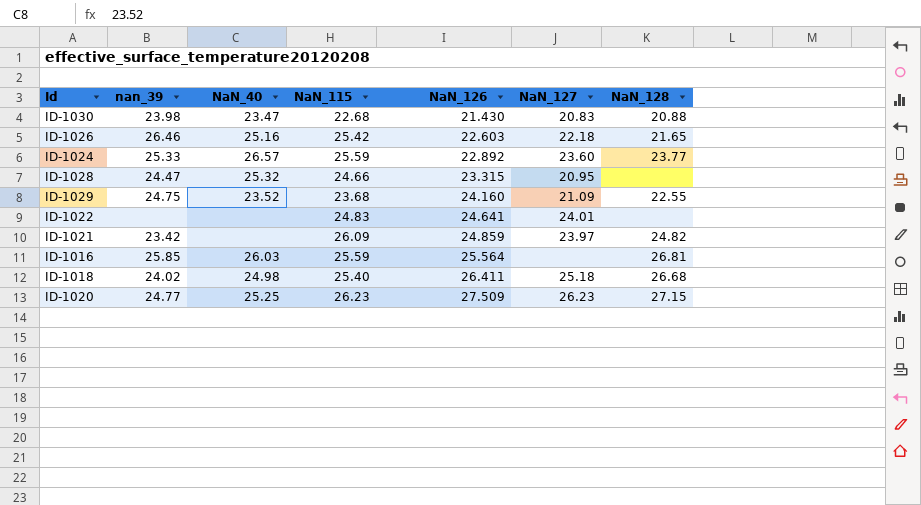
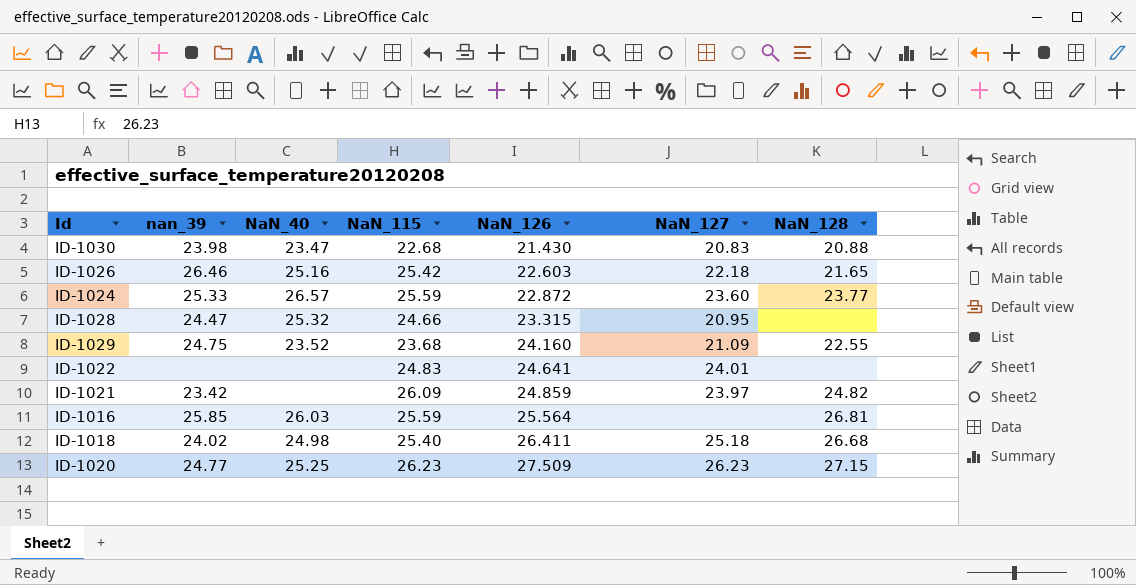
ID-1024 | NaN_126: 22.892 -> 22.872

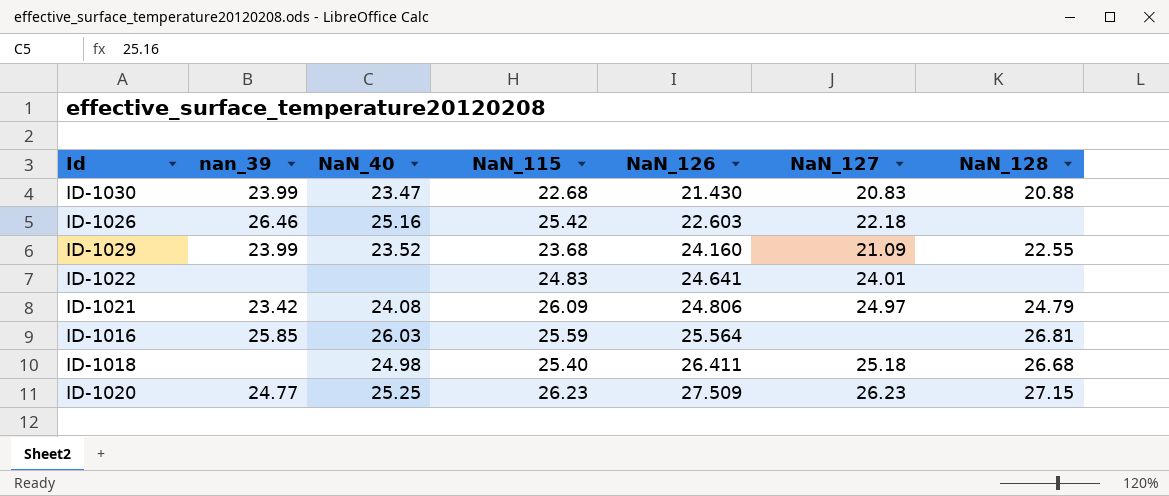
row ID-1024: 25.33 | 26.57 | 25.59 | 22.872 | 23.60 | 23.77 -> none
row ID-1028: 24.47 | 25.32 | 24.66 | 23.315 | 20.95 | none -> none
ID-1030 | nan_39: 23.98 -> 23.99
ID-1026 | NaN_128: 21.65 -> none
ID-1029 | nan_39: 24.75 -> 23.99
ID-1021 | NaN_40: none -> 24.08
ID-1021 | NaN_126: 24.859 -> 24.806
ID-1021 | NaN_127: 23.97 -> 24.97
ID-1021 | NaN_128: 24.82 -> 24.79
ID-1018 | nan_39: 24.02 -> none

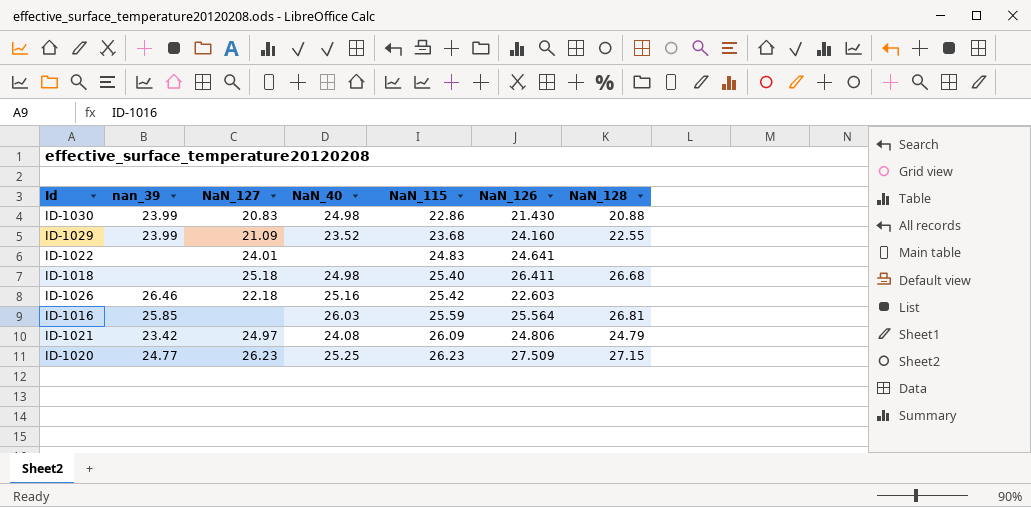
row order: NaN_126 ascending -> NaN_115 ascending
column NaN_127 | position: 6 -> 3
ID-1030 | NaN_40: 23.47 -> 24.98
ID-1030 | NaN_115: 22.68 -> 22.86

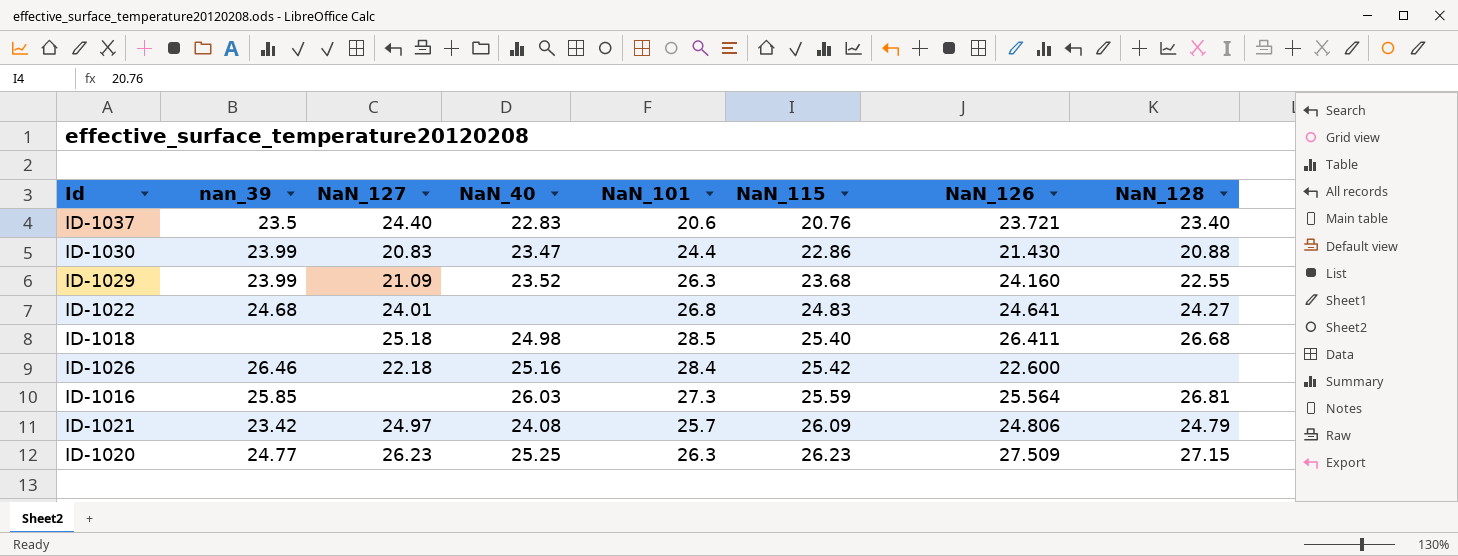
column NaN_101 | position: none -> 5
row ID-1037: none -> 23.5 | 24.40 | 22.83 | 20.6 | 20.76 | 23.721 | 23.40
ID-1030 | NaN_40: 24.98 -> 23.47
ID-1022 | nan_39: none -> 24.68
ID-1022 | NaN_128: none -> 24.27
ID-1026 | NaN_126: 22.603 -> 22.600

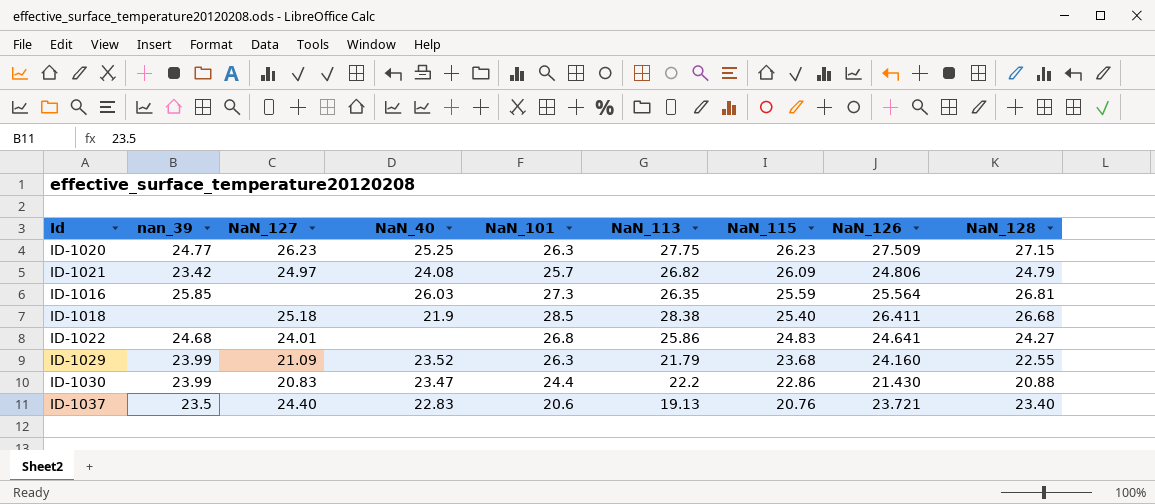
row order: NaN_115 ascending -> NaN_115 descending
column NaN_113 | position: none -> 6
row ID-1026: 26.46 | 22.18 | 25.16 | 28.4 | 25.42 | 22.600 | none -> none
ID-1018 | NaN_40: 24.98 -> 21.9

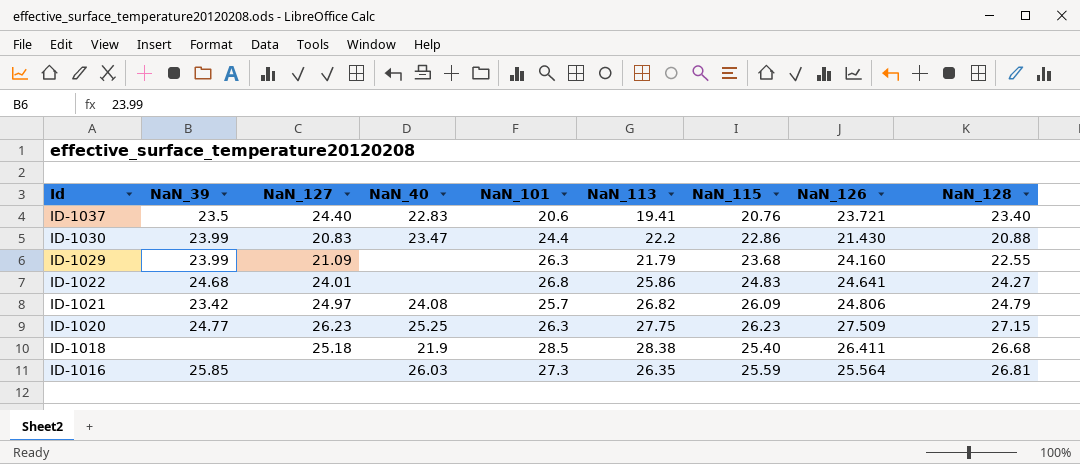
row order: NaN_115 descending -> Id descending
column name: nan_39 -> NaN_39
ID-1037 | NaN_113: 19.13 -> 19.41
ID-1029 | NaN_40: 23.52 -> none

